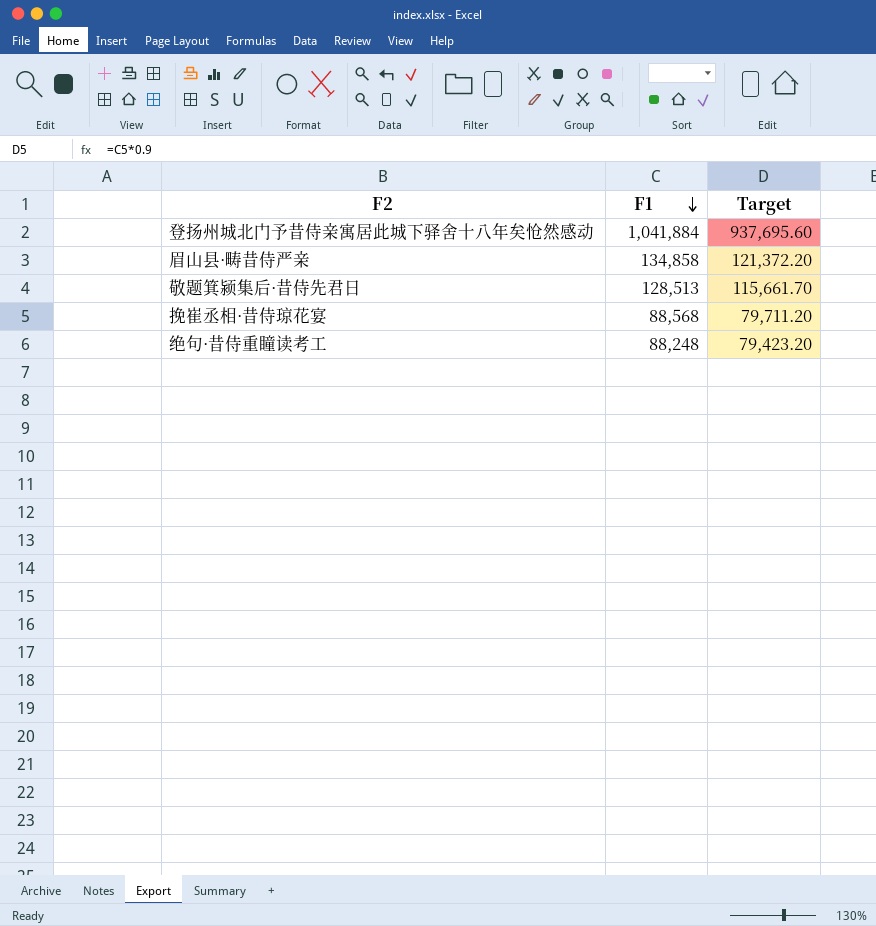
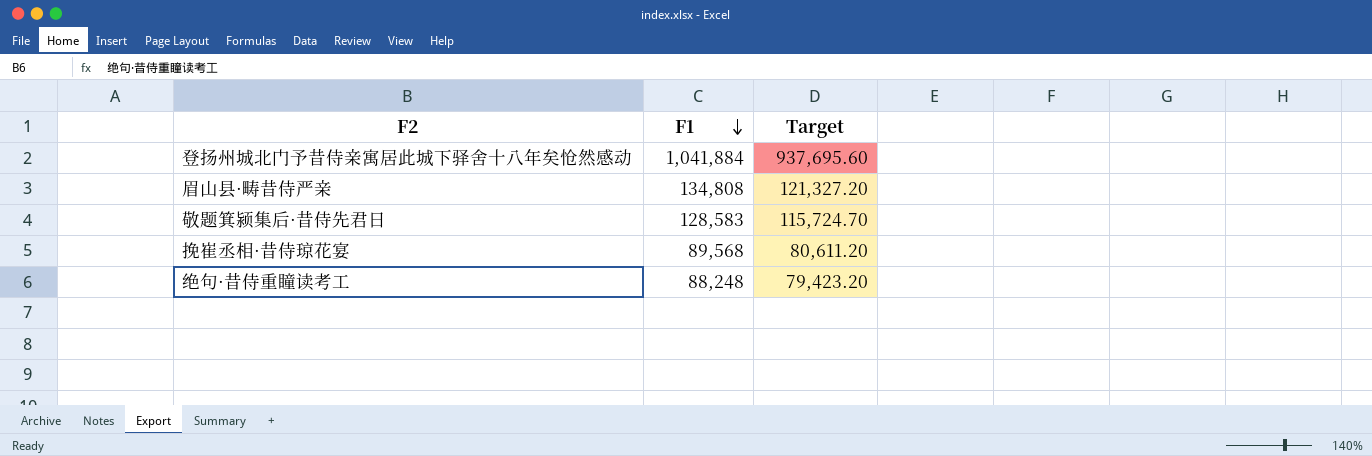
眉山县·畴昔侍严亲 | F1: 134,858 -> 134,808
眉山县·畴昔侍严亲 | Target: 121,372.20 -> 121,327.20
敬题箕颍集后·昔侍先君日 | F1: 128,513 -> 128,583
敬题箕颍集后·昔侍先君日 | Target: 115,661.70 -> 115,724.70
挽崔丞相·昔侍琼花宴 | F1: 88,568 -> 89,568
挽崔丞相·昔侍琼花宴 | Target: 79,711.20 -> 80,611.20

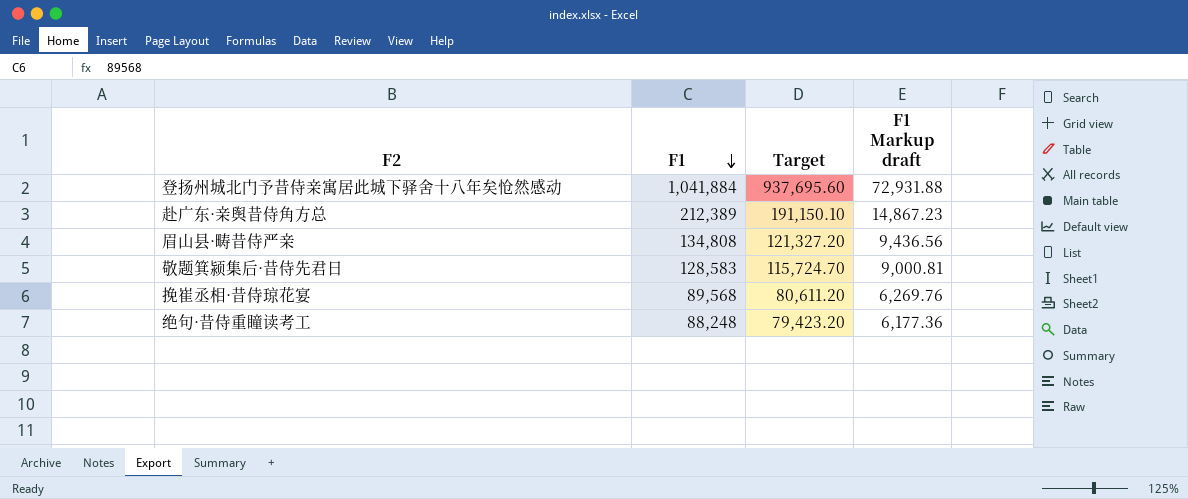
column F1 Markup draft | formula: none -> [F1] * 0.07
row 赴广东·亲舆昔侍角方总: none -> 212,389 | 191,150.10 | 14,867.23

